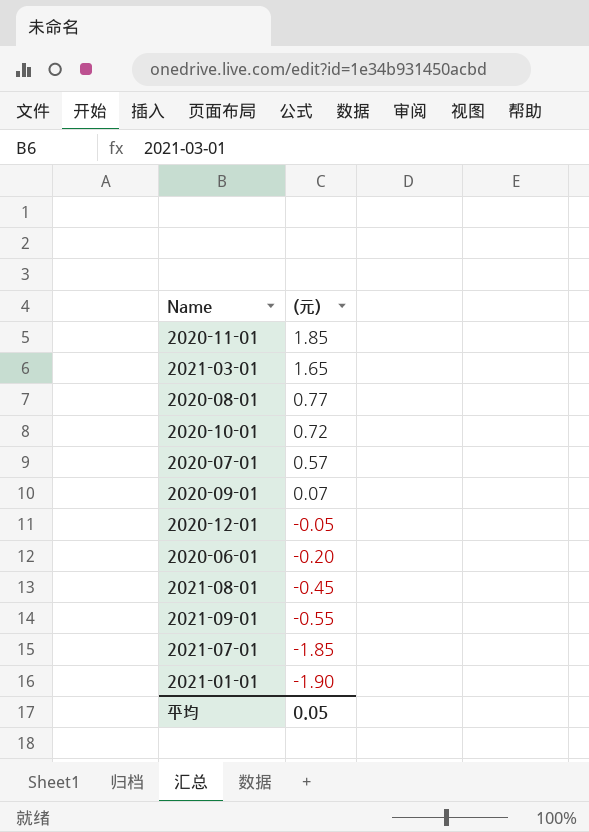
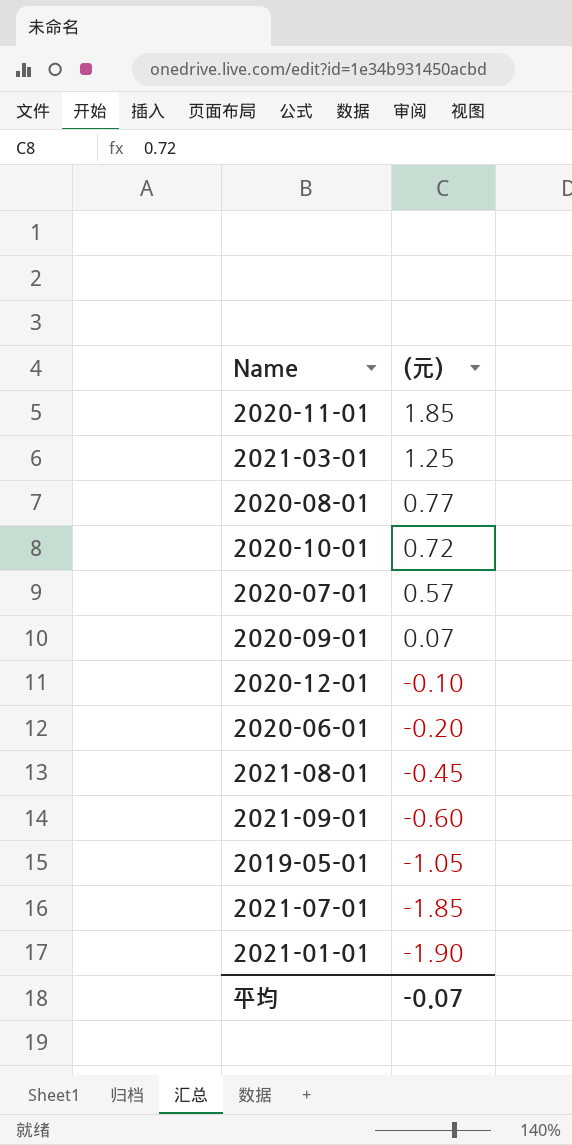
2021-03-01 | (元): 1.65 -> 1.25
2020-12-01 | (元): -0.05 -> -0.10
2021-09-01 | (元): -0.55 -> -0.60
row 2019-05-01: none -> -1.05
平均 | (元): 0.05 -> -0.07

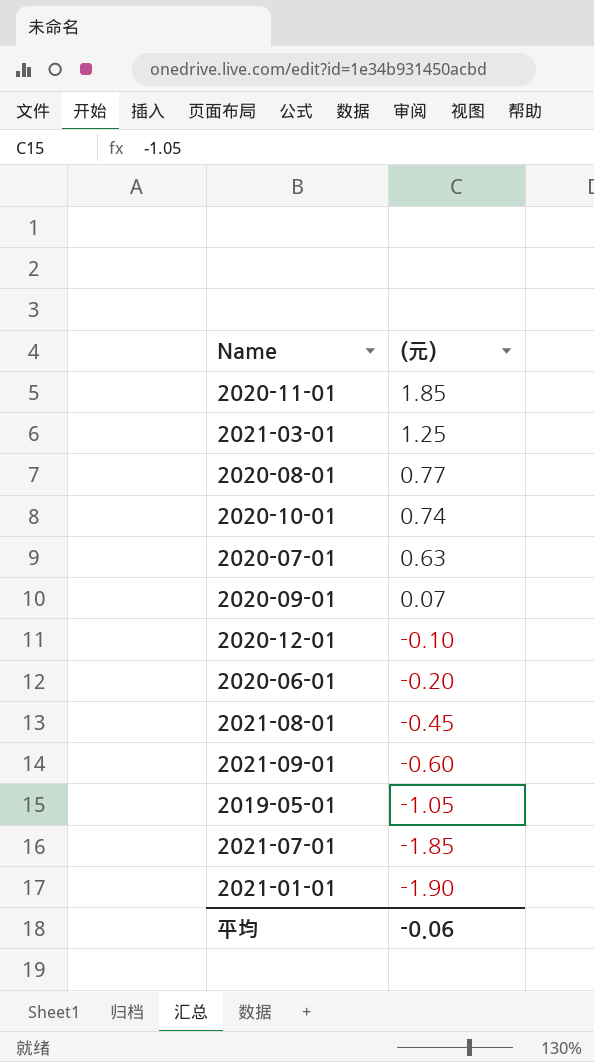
2020-10-01 | (元): 0.72 -> 0.74
2020-07-01 | (元): 0.57 -> 0.63
平均 | (元): -0.07 -> -0.06

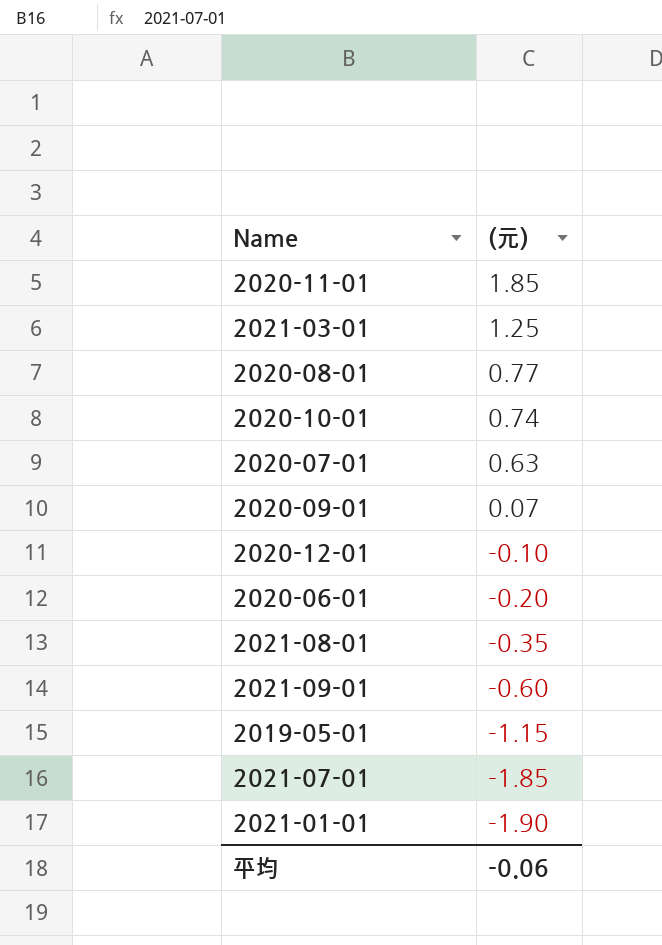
2021-08-01 | (元): -0.45 -> -0.35
2019-05-01 | (元): -1.05 -> -1.15

